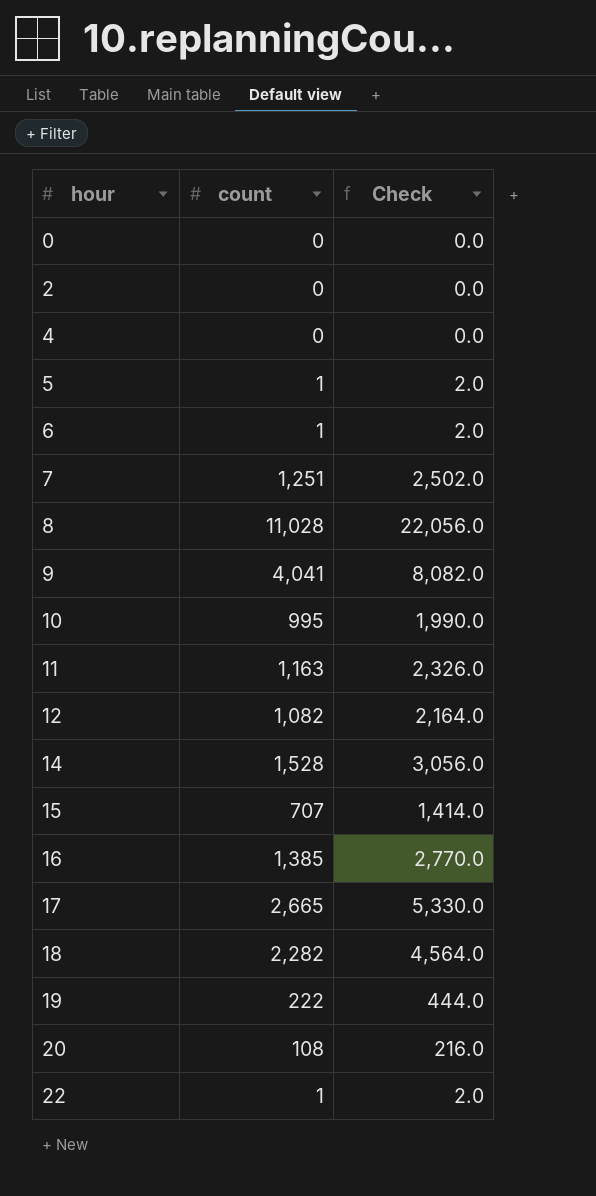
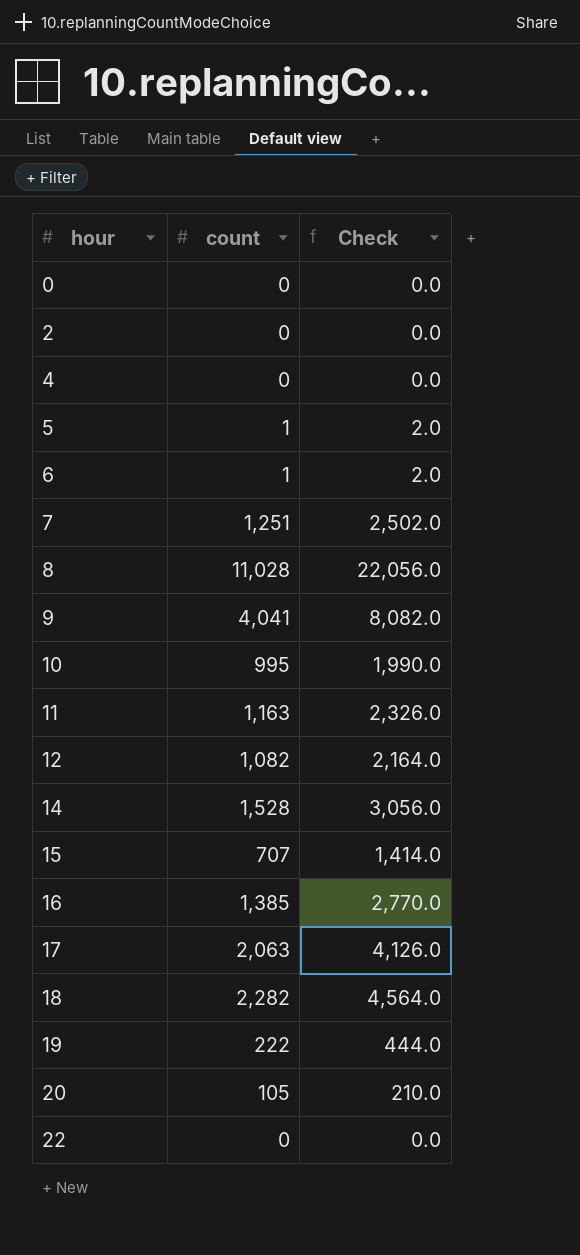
17 | count: 2,665 -> 2,063
17 | Check: 5,330.0 -> 4,126.0
20 | count: 108 -> 105
20 | Check: 216.0 -> 210.0
22 | count: 1 -> 0
22 | Check: 2.0 -> 0.0

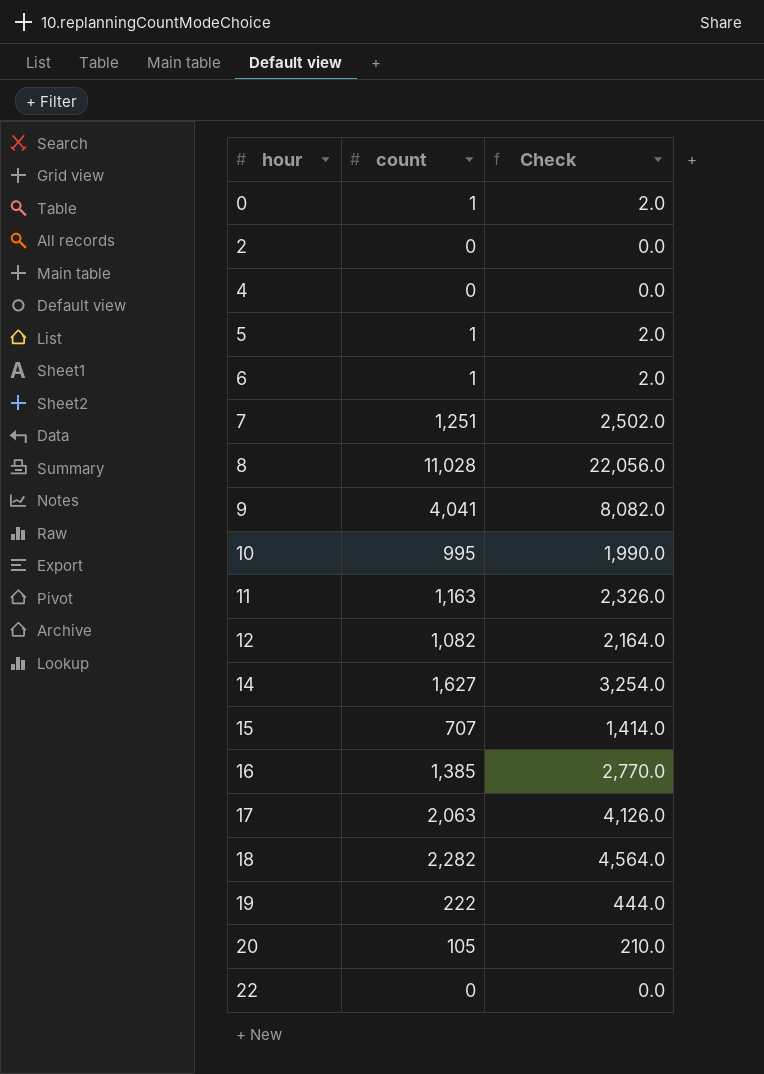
0 | count: 0 -> 1
0 | Check: 0.0 -> 2.0
14 | count: 1,528 -> 1,627
14 | Check: 3,056.0 -> 3,254.0

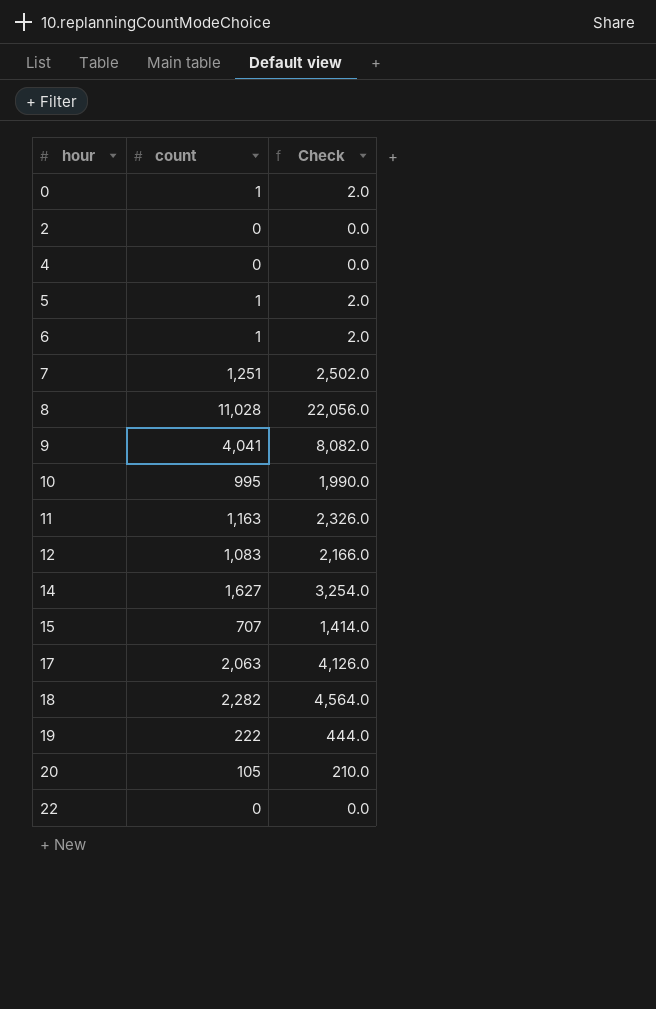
row 16: 1,385 | 2,770.0 -> none
12 | count: 1,082 -> 1,083
12 | Check: 2,164.0 -> 2,166.0

